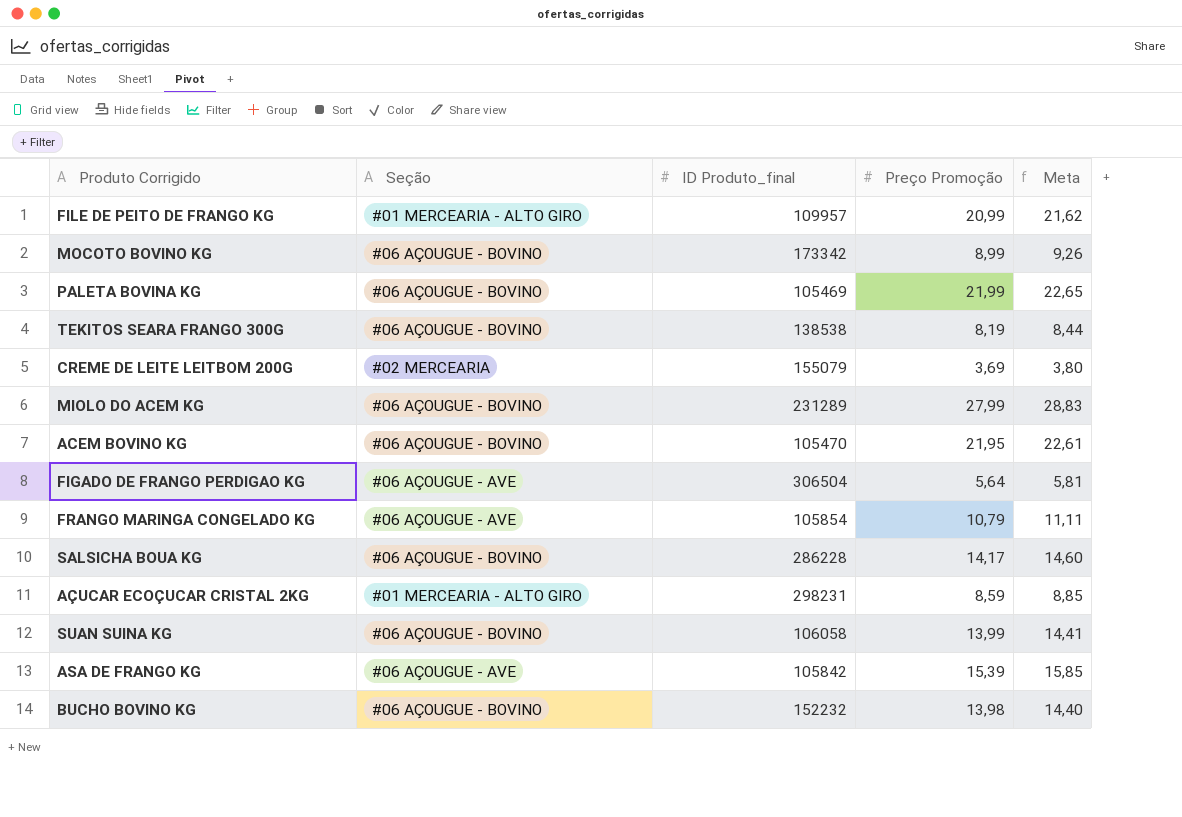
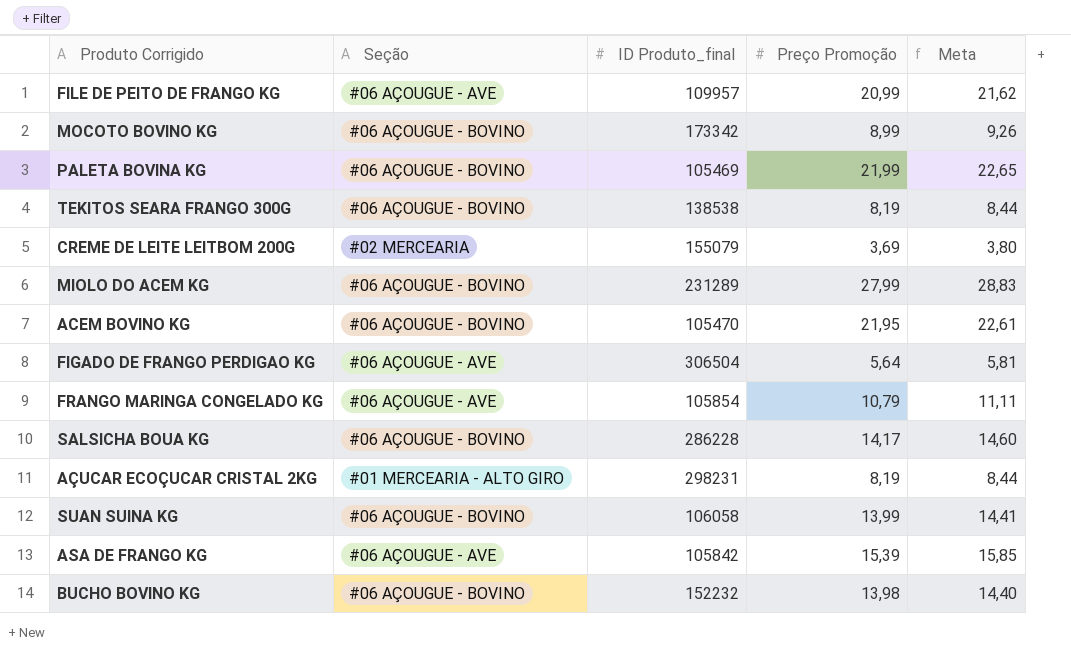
FILE DE PEITO DE FRANGO KG | Seção: #01 MERCEARIA - ALTO GIRO -> #06 AÇOUGUE - AVE
AÇUCAR ECOÇUCAR CRISTAL 2KG | Preço Promoção: 8,59 -> 8,19
AÇUCAR ECOÇUCAR CRISTAL 2KG | Meta: 8,85 -> 8,44

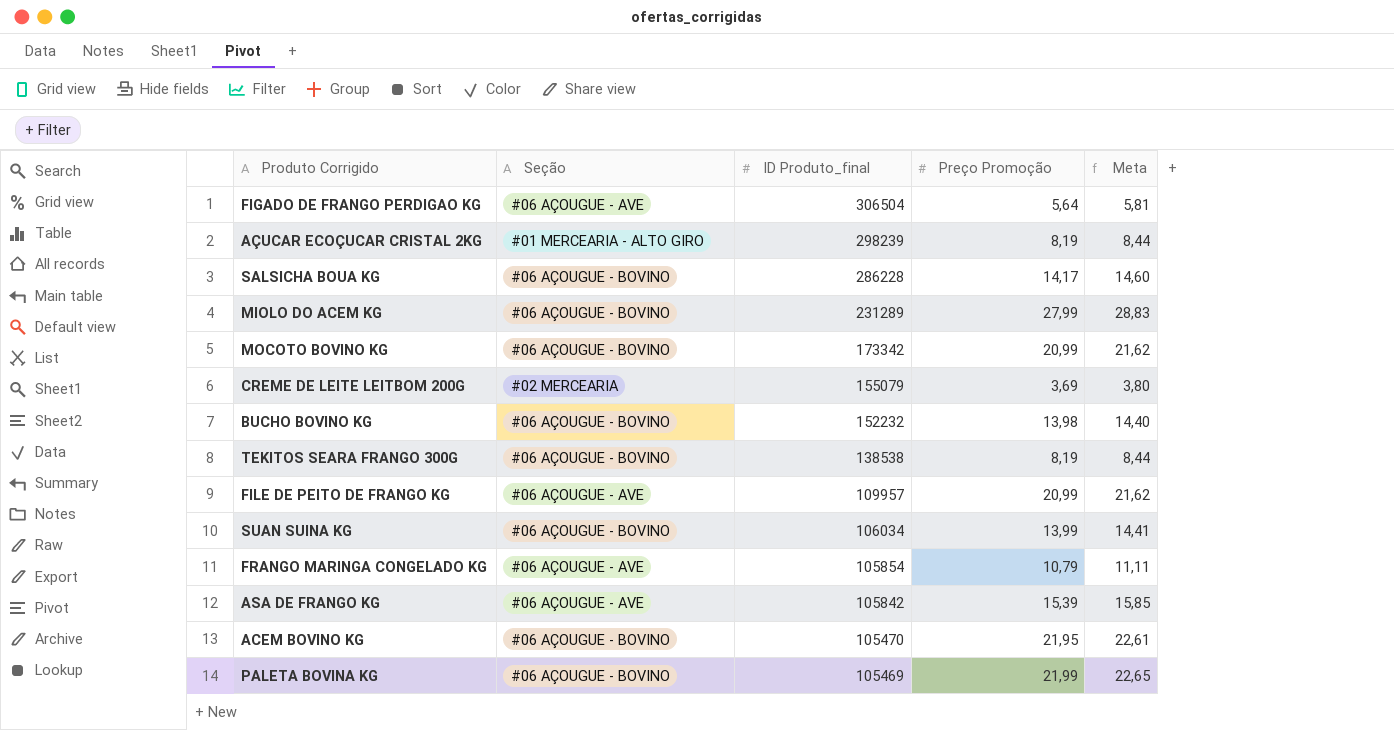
row order: none -> ID Produto_final descending
AÇUCAR ECOÇUCAR CRISTAL 2KG | ID Produto_final: 298231 -> 298239
MOCOTO BOVINO KG | Preço Promoção: 8,99 -> 20,99
MOCOTO BOVINO KG | Meta: 9,26 -> 21,62
SUAN SUINA KG | ID Produto_final: 106058 -> 106034

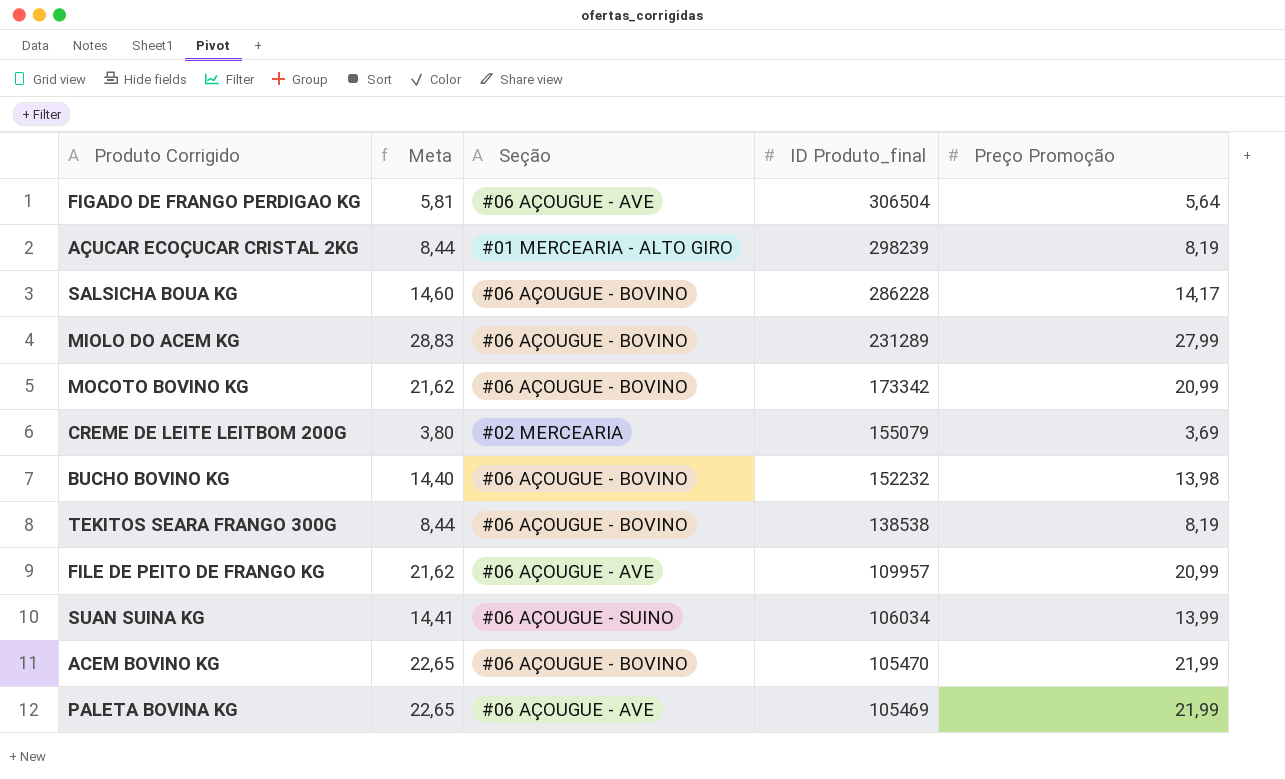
column Meta | position: 5 -> 2
row FRANGO MARINGA CONGELADO KG: #06 AÇOUGUE - AVE | 105854 | 10,79 | 11,11 -> none
row ASA DE FRANGO KG: #06 AÇOUGUE - AVE | 105842 | 15,39 | 15,85 -> none
SUAN SUINA KG | Seção: #06 AÇOUGUE - BOVINO -> #06 AÇOUGUE - SUINO
ACEM BOVINO KG | Meta: 22,61 -> 22,65
ACEM BOVINO KG | Preço Promoção: 21,95 -> 21,99
PALETA BOVINA KG | Seção: #06 AÇOUGUE - BOVINO -> #06 AÇOUGUE - AVE

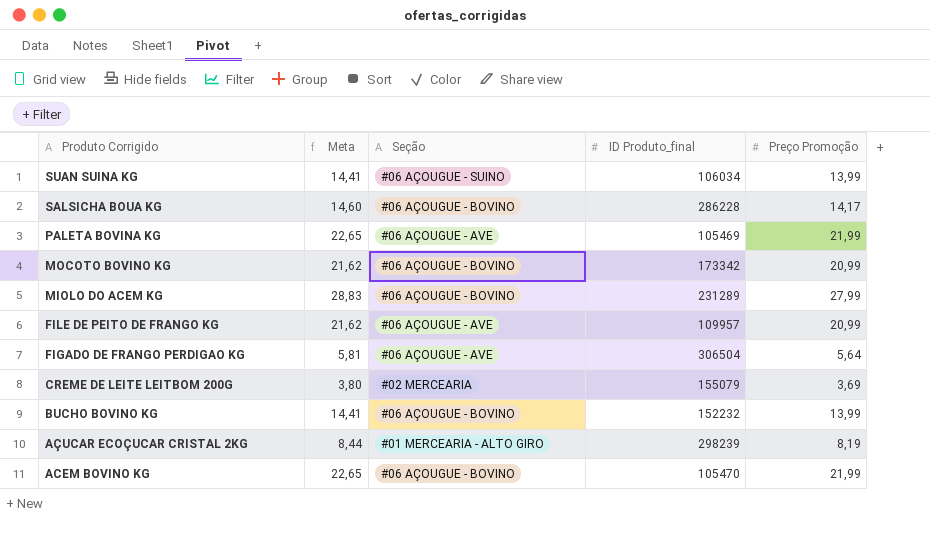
row order: ID Produto_final descending -> Produto Corrigido descending
row TEKITOS SEARA FRANGO 300G: 8,44 | #06 AÇOUGUE - BOVINO | 138538 | 8,19 -> none
BUCHO BOVINO KG | Meta: 14,40 -> 14,41
BUCHO BOVINO KG | Preço Promoção: 13,98 -> 13,99

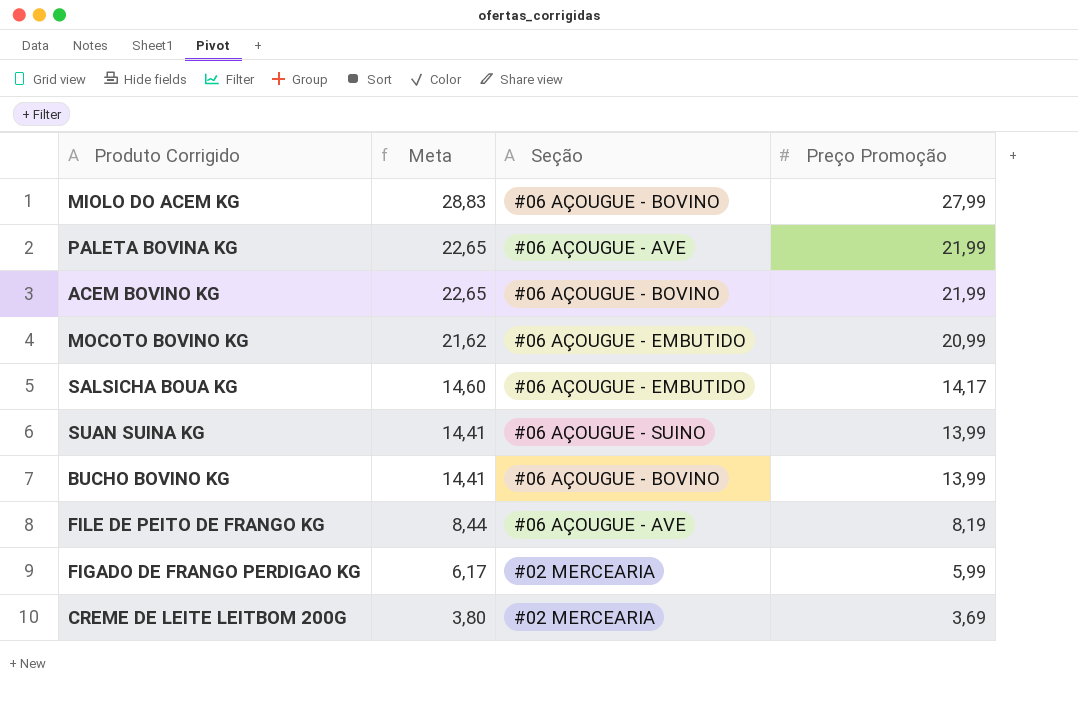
row order: Produto Corrigido descending -> Meta descending
column ID Produto_final | position: 4 -> none
row AÇUCAR ECOÇUCAR CRISTAL 2KG: 8,44 | #01 MERCEARIA - ALTO GIRO | 298239 | 8,19 -> none
MOCOTO BOVINO KG | Seção: #06 AÇOUGUE - BOVINO -> #06 AÇOUGUE - EMBUTIDO
SALSICHA BOUA KG | Seção: #06 AÇOUGUE - BOVINO -> #06 AÇOUGUE - EMBUTIDO
FILE DE PEITO DE FRANGO KG | Meta: 21,62 -> 8,44
FILE DE PEITO DE FRANGO KG | Preço Promoção: 20,99 -> 8,19
FIGADO DE FRANGO PERDIGAO KG | Meta: 5,81 -> 6,17
FIGADO DE FRANGO PERDIGAO KG | Seção: #06 AÇOUGUE - AVE -> #02 MERCEARIA
FIGADO DE FRANGO PERDIGAO KG | Preço Promoção: 5,64 -> 5,99

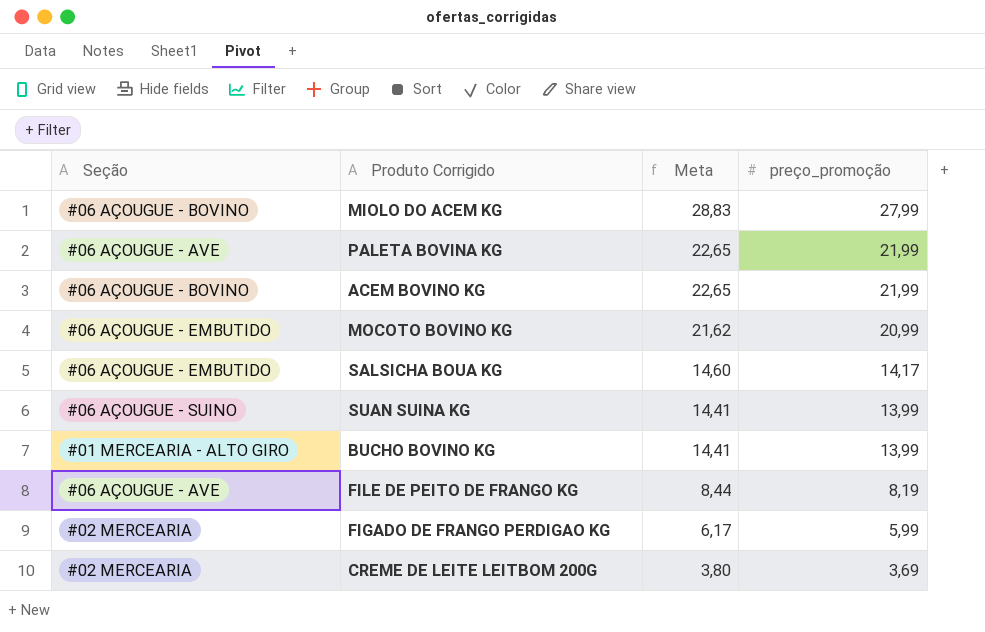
column Seção | position: 3 -> 1
column name: Preço Promoção -> preço_promoção
BUCHO BOVINO KG | Seção: #06 AÇOUGUE - BOVINO -> #01 MERCEARIA - ALTO GIRO

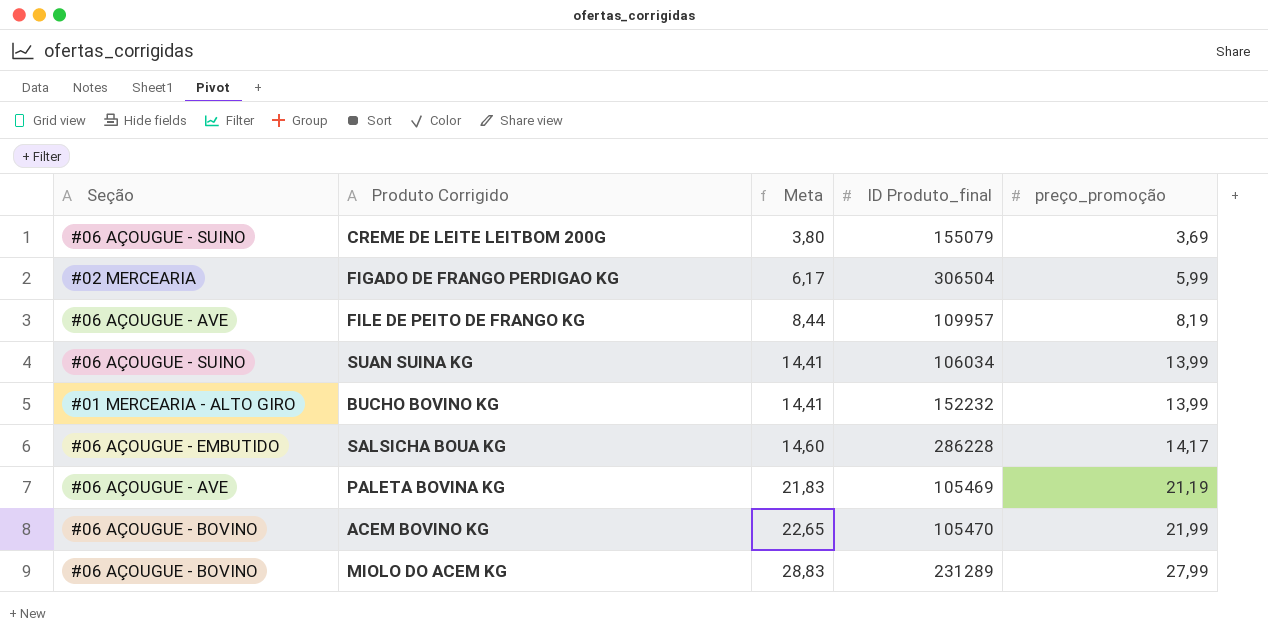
row order: Meta descending -> Meta ascending
column ID Produto_final | position: none -> 4
row MOCOTO BOVINO KG: #06 AÇOUGUE - EMBUTIDO | 21,62 | 20,99 -> none
CREME DE LEITE LEITBOM 200G | Seção: #02 MERCEARIA -> #06 AÇOUGUE - SUINO
PALETA BOVINA KG | Meta: 22,65 -> 21,83
PALETA BOVINA KG | preço_promoção: 21,99 -> 21,19

